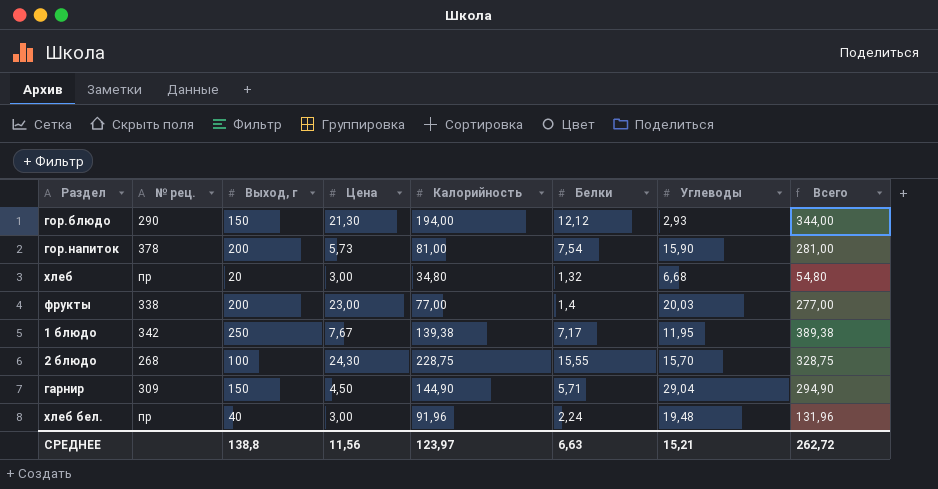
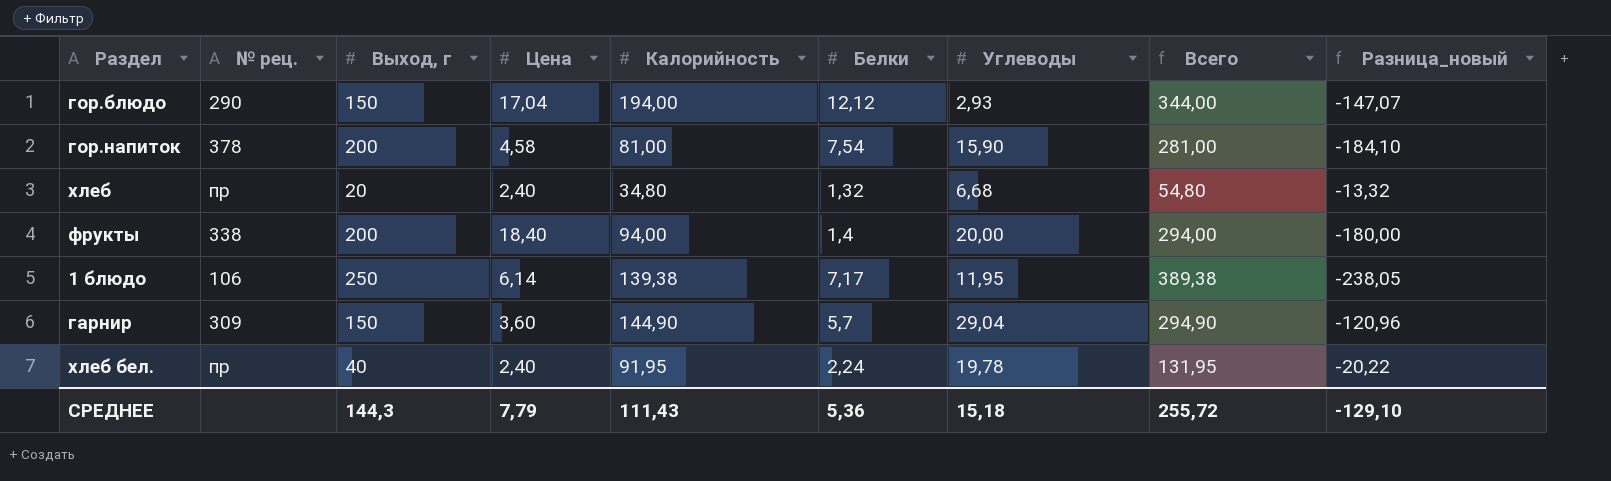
column Разница_новый | formula: none -> [Углеводы] - [Выход, г]
row 2 блюдо: 268 | 100 | 24,30 | 228,75 | 15,55 | 15,70 | 328,75 -> none
гор.блюдо | Цена: 21,30 -> 17,04
гор.напиток | Цена: 5,73 -> 4,58
хлеб | Цена: 3,00 -> 2,40
фрукты | Цена: 23,00 -> 18,40
фрукты | Калорийность: 77,00 -> 94,00
фрукты | Углеводы: 20,03 -> 20,00
фрукты | Всего: 277,00 -> 294,00
1 блюдо | № рец.: 342 -> 106
1 блюдо | Цена: 7,67 -> 6,14
гарнир | Цена: 4,50 -> 3,60
гарнир | Белки: 5,71 -> 5,7
хлеб бел. | Цена: 3,00 -> 2,40
хлеб бел. | Калорийность: 91,96 -> 91,95
хлеб бел. | Углеводы: 19,48 -> 19,78
хлеб бел. | Всего: 131,96 -> 131,95
СРЕДНЕЕ | Выход, г: 138,8 -> 144,3
СРЕДНЕЕ | Цена: 11,56 -> 7,79
СРЕДНЕЕ | Калорийность: 123,97 -> 111,43
СРЕДНЕЕ | Белки: 6,63 -> 5,36
СРЕДНЕЕ | Углеводы: 15,21 -> 15,18
СРЕДНЕЕ | Всего: 262,72 -> 255,72

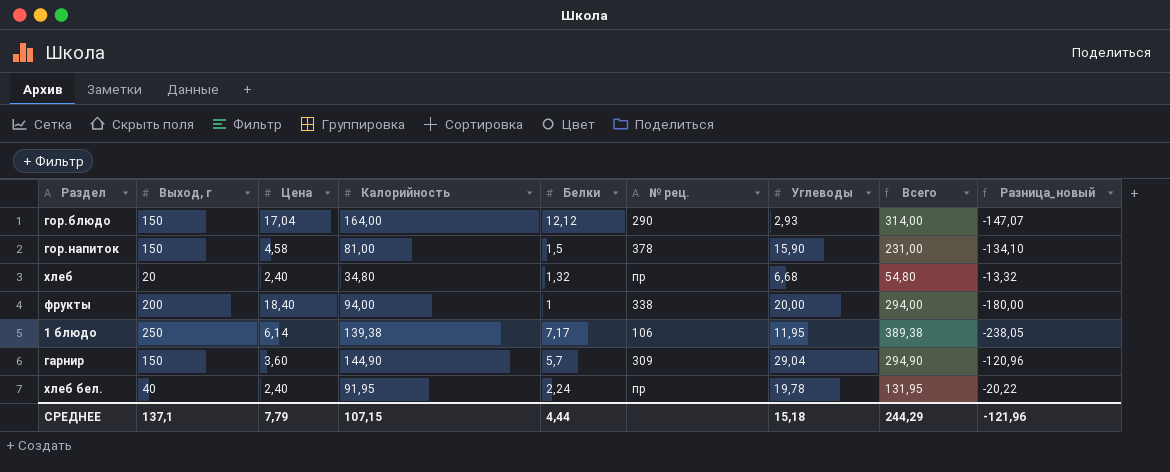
column № рец. | position: 2 -> 6
гор.блюдо | Калорийность: 194,00 -> 164,00
гор.блюдо | Всего: 344,00 -> 314,00
гор.напиток | Выход, г: 200 -> 150
гор.напиток | Белки: 7,54 -> 1,5
гор.напиток | Всего: 281,00 -> 231,00
гор.напиток | Разница_новый: -184,10 -> -134,10
фрукты | Белки: 1,4 -> 1
СРЕДНЕЕ | Выход, г: 144,3 -> 137,1
СРЕДНЕЕ | Калорийность: 111,43 -> 107,15
СРЕДНЕЕ | Белки: 5,36 -> 4,44
СРЕДНЕЕ | Всего: 255,72 -> 244,29
СРЕДНЕЕ | Разница_новый: -129,10 -> -121,96

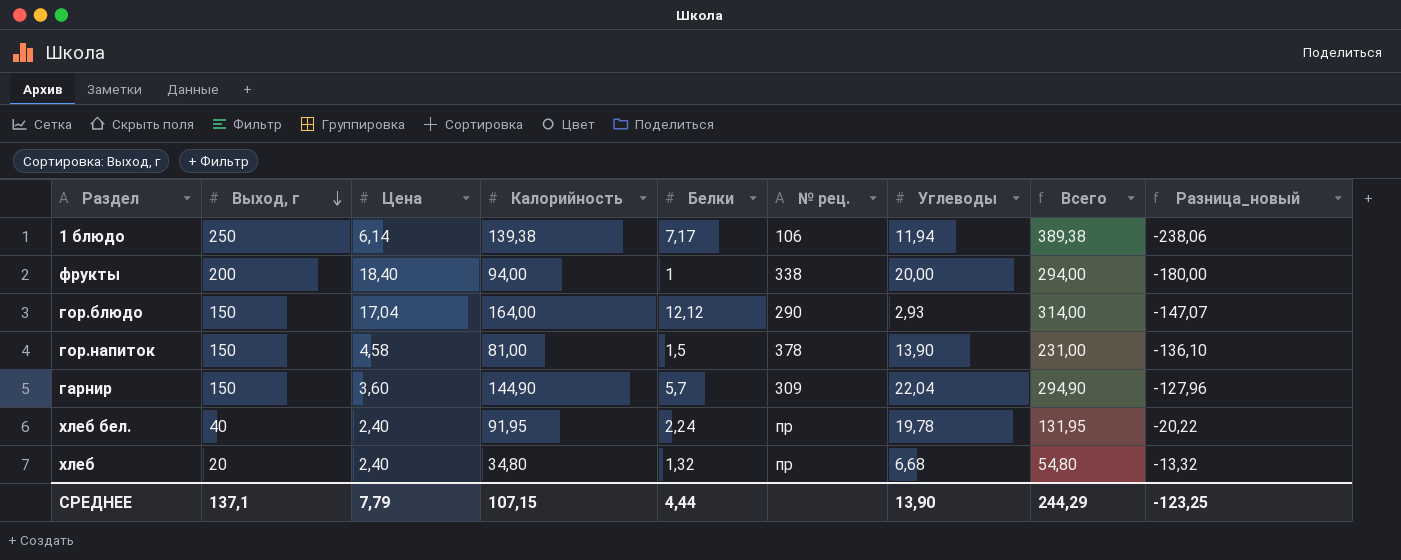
row order: none -> Выход, г descending
1 блюдо | Углеводы: 11,95 -> 11,94
1 блюдо | Разница_новый: -238,05 -> -238,06
гор.напиток | Углеводы: 15,90 -> 13,90
гор.напиток | Разница_новый: -134,10 -> -136,10
гарнир | Углеводы: 29,04 -> 22,04
гарнир | Разница_новый: -120,96 -> -127,96
СРЕДНЕЕ | Углеводы: 15,18 -> 13,90
СРЕДНЕЕ | Разница_новый: -121,96 -> -123,25

